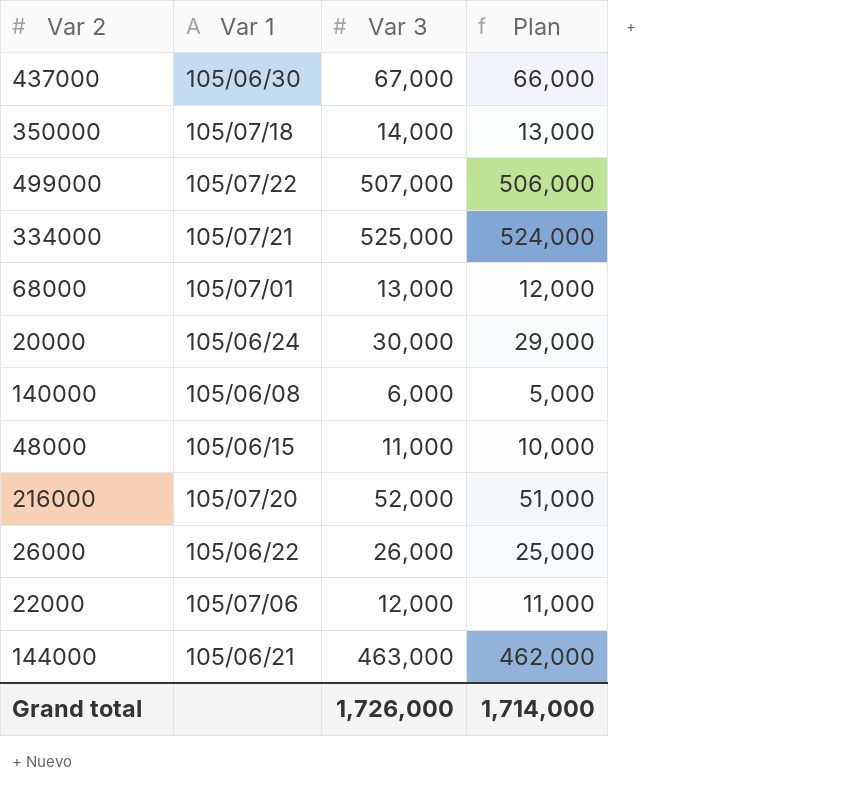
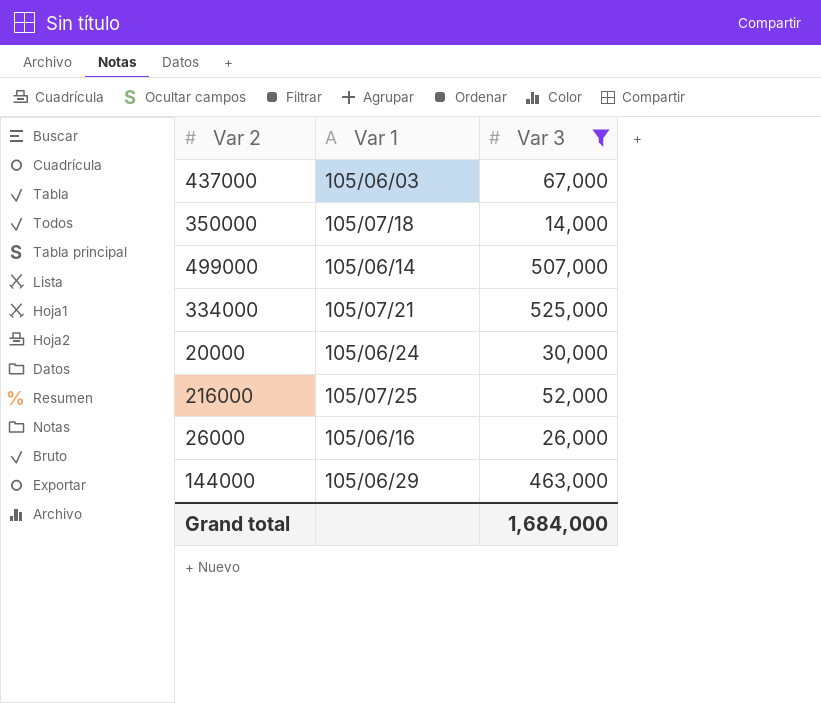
filter: none -> Var 3 >= 14,000
column Plan | formula: [Var 3] - 1000 -> none
437000 | Var 1: 105/06/30 -> 105/06/03
499000 | Var 1: 105/07/22 -> 105/06/14
216000 | Var 1: 105/07/20 -> 105/07/25
26000 | Var 1: 105/06/22 -> 105/06/16
144000 | Var 1: 105/06/21 -> 105/06/29
Grand total | Var 3: 1,726,000 -> 1,684,000

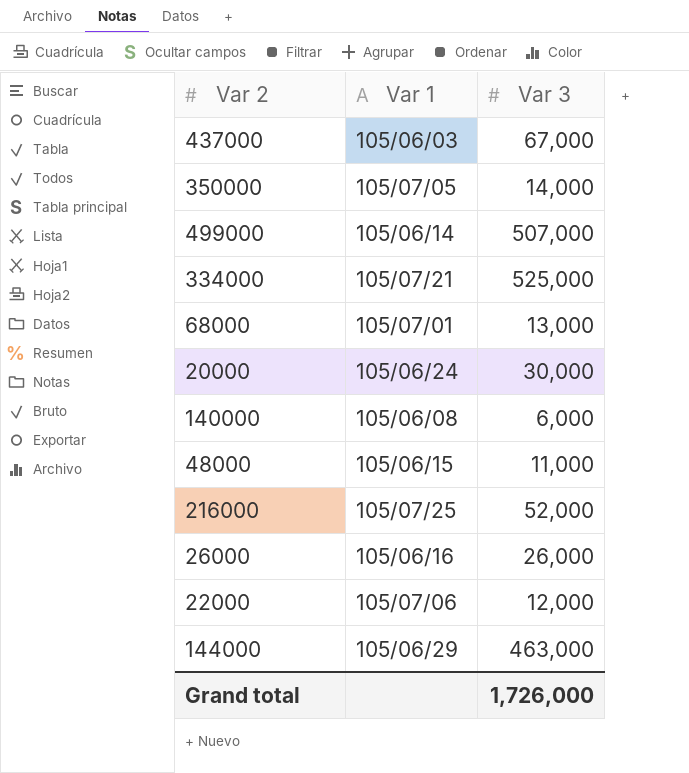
filter: Var 3 >= 14,000 -> none
350000 | Var 1: 105/07/18 -> 105/07/05
Grand total | Var 3: 1,684,000 -> 1,726,000

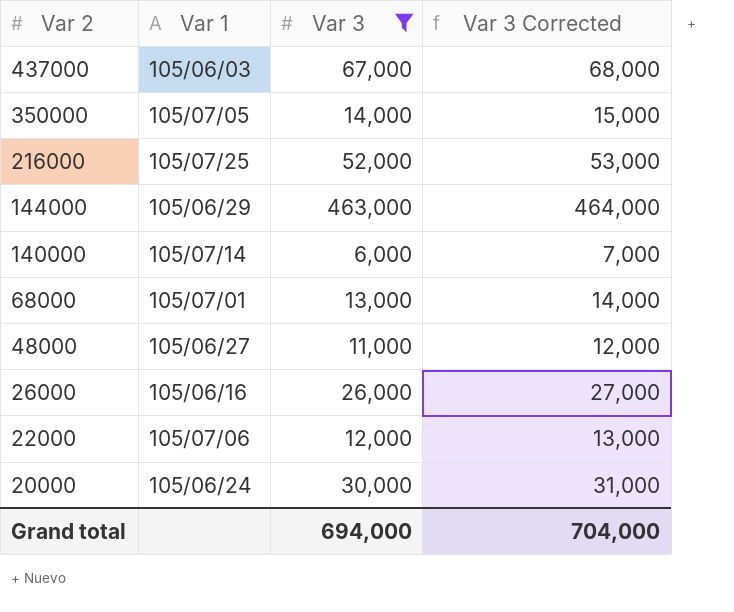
filter: none -> Var 3 <= 463,000
row order: none -> Var 2 descending
column Var 3 Corrected | formula: none -> [Var 3] + 1000
140000 | Var 1: 105/06/08 -> 105/07/14
48000 | Var 1: 105/06/15 -> 105/06/27
Grand total | Var 3: 1,726,000 -> 694,000

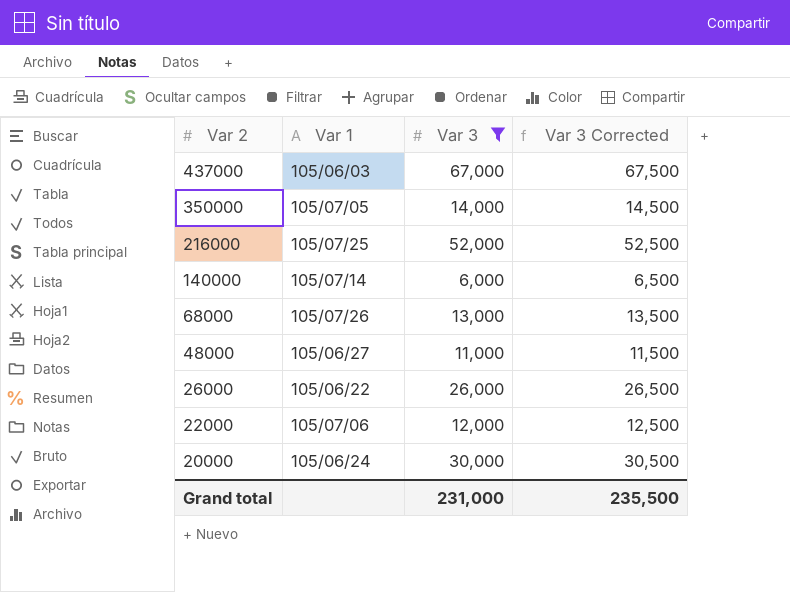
column Var 3 Corrected | formula: [Var 3] + 1000 -> [Var 3] + 500
row 144000: 105/06/29 | 463,000 | 464,000 -> none
68000 | Var 1: 105/07/01 -> 105/07/26
26000 | Var 1: 105/06/16 -> 105/06/22
Grand total | Var 3: 694,000 -> 231,000
Grand total | Var 3 Corrected: 704,000 -> 235,500

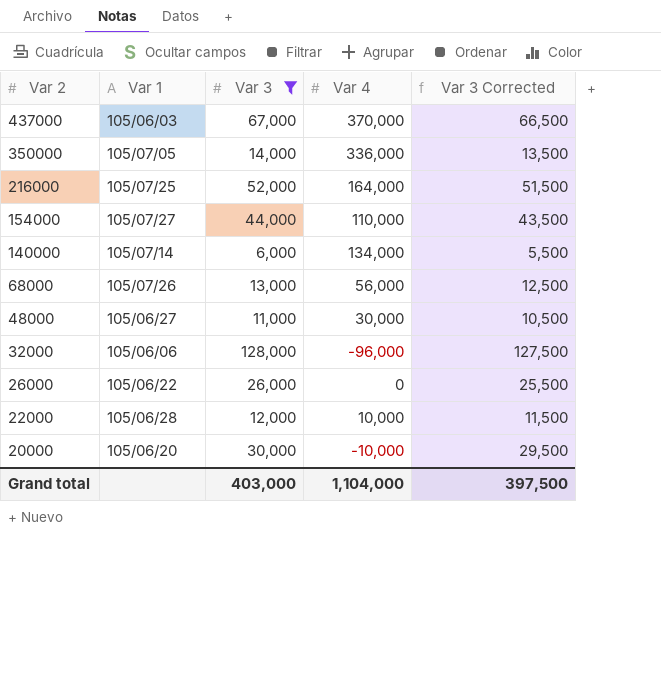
column Var 4 | position: none -> 4
column Var 3 Corrected | formula: [Var 3] + 500 -> [Var 3] - 500
row 154000: none -> 105/07/27 | 44,000 | 110,000 | 43,500
row 32000: none -> 105/06/06 | 128,000 | -96,000 | 127,500
22000 | Var 1: 105/07/06 -> 105/06/28
20000 | Var 1: 105/06/24 -> 105/06/20
Grand total | Var 3: 231,000 -> 403,000
Grand total | Var 3 Corrected: 235,500 -> 397,500

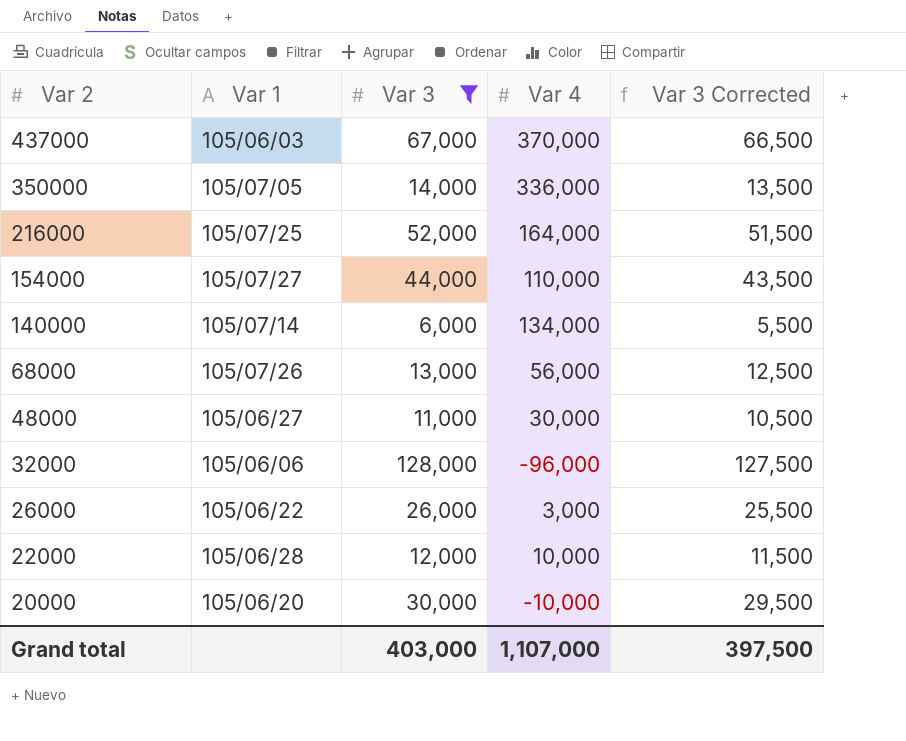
26000 | Var 4: 0 -> 3,000
Grand total | Var 4: 1,104,000 -> 1,107,000

